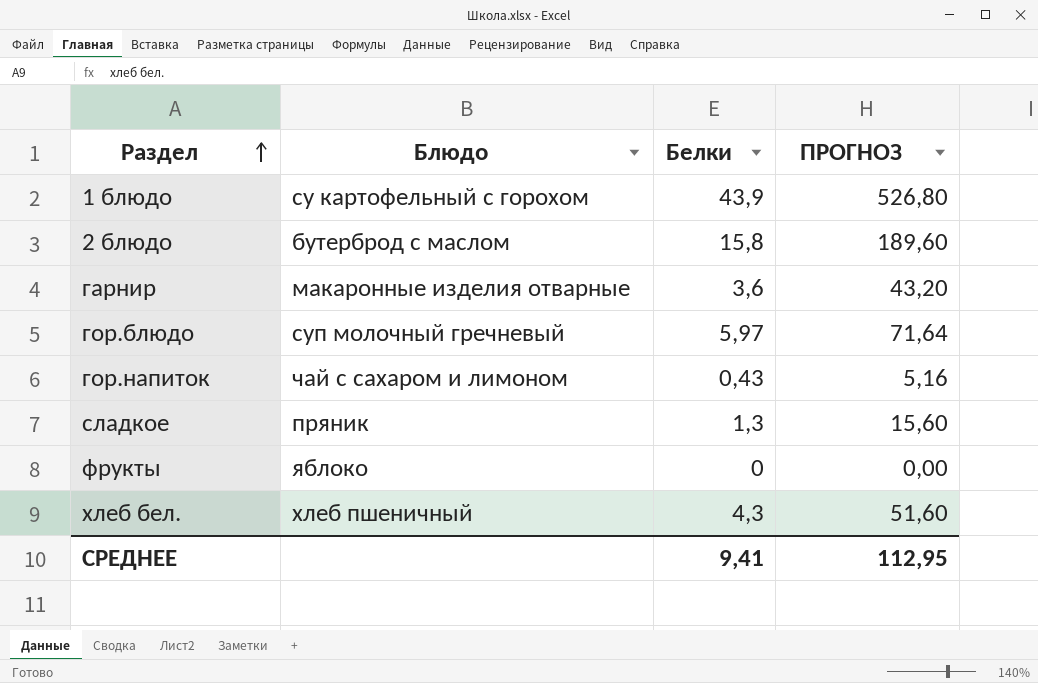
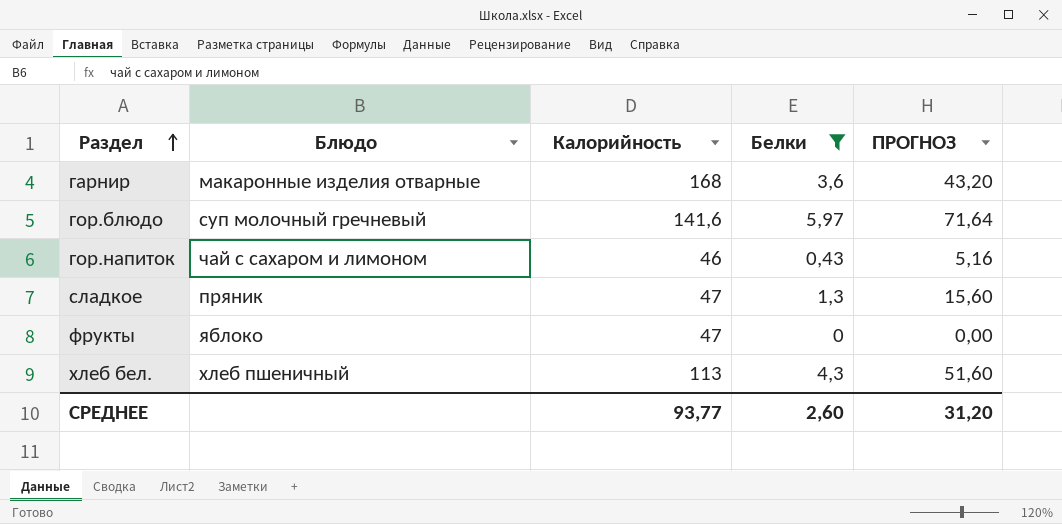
filter: none -> Белки <= 5,97
column Калорийность | position: none -> 3
СРЕДНЕЕ | Белки: 9,41 -> 2,60
СРЕДНЕЕ | ПРОГНОЗ: 112,95 -> 31,20

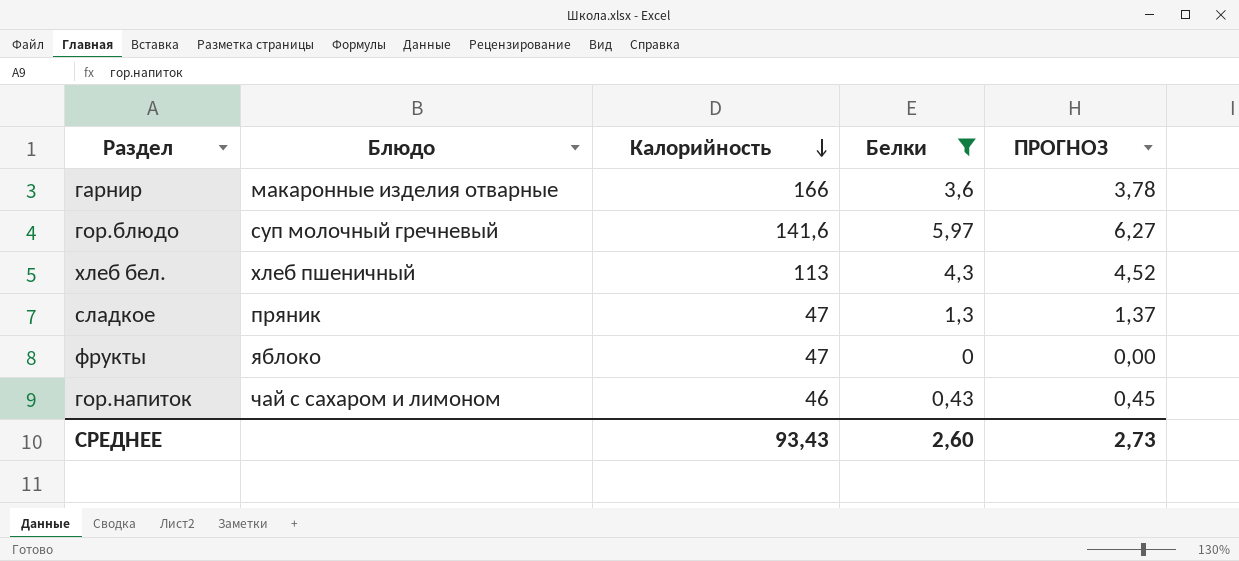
row order: Раздел ascending -> Калорийность descending
column ПРОГНОЗ | formula: [Белки] * 12 -> [Белки] * 1,05
гарнир | Калорийность: 168 -> 166
СРЕДНЕЕ | Калорийность: 93,77 -> 93,43
СРЕДНЕЕ | ПРОГНОЗ: 31,20 -> 2,73

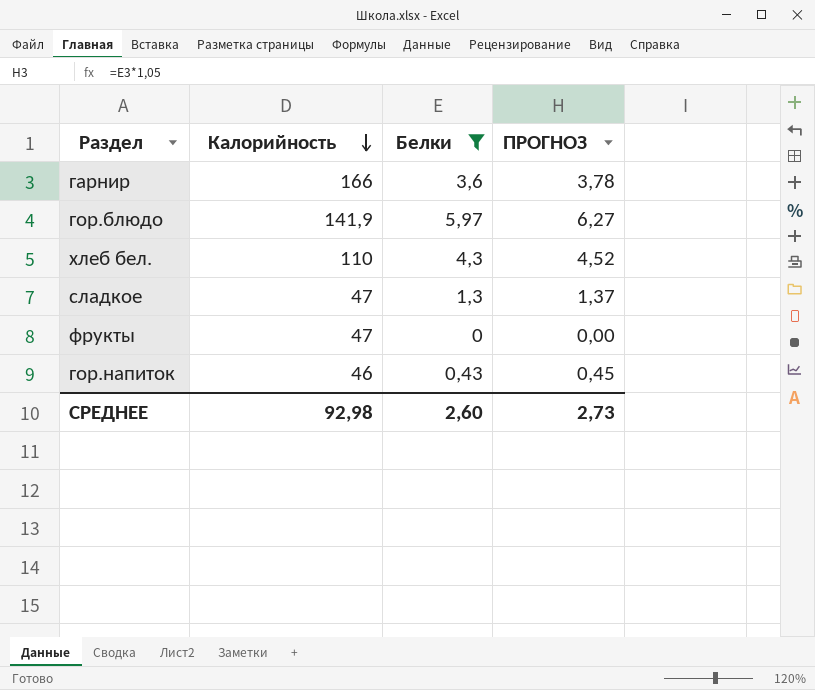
column Блюдо | position: 2 -> none
гор.блюдо | Калорийность: 141,6 -> 141,9
хлеб бел. | Калорийность: 113 -> 110
СРЕДНЕЕ | Калорийность: 93,43 -> 92,98

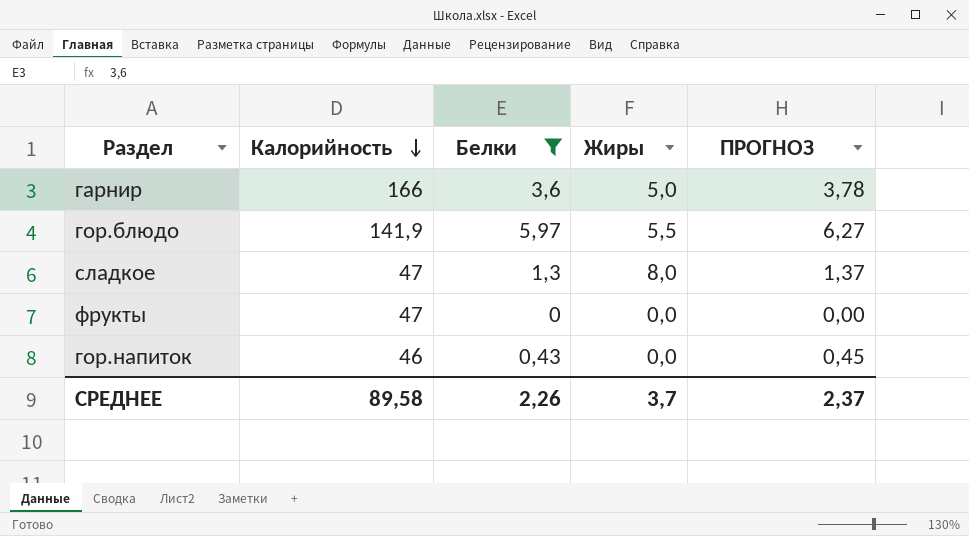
column Жиры | position: none -> 4
row хлеб бел.: 110 | 4,3 | 4,52 -> none
СРЕДНЕЕ | Калорийность: 92,98 -> 89,58
СРЕДНЕЕ | Белки: 2,60 -> 2,26
СРЕДНЕЕ | ПРОГНОЗ: 2,73 -> 2,37

